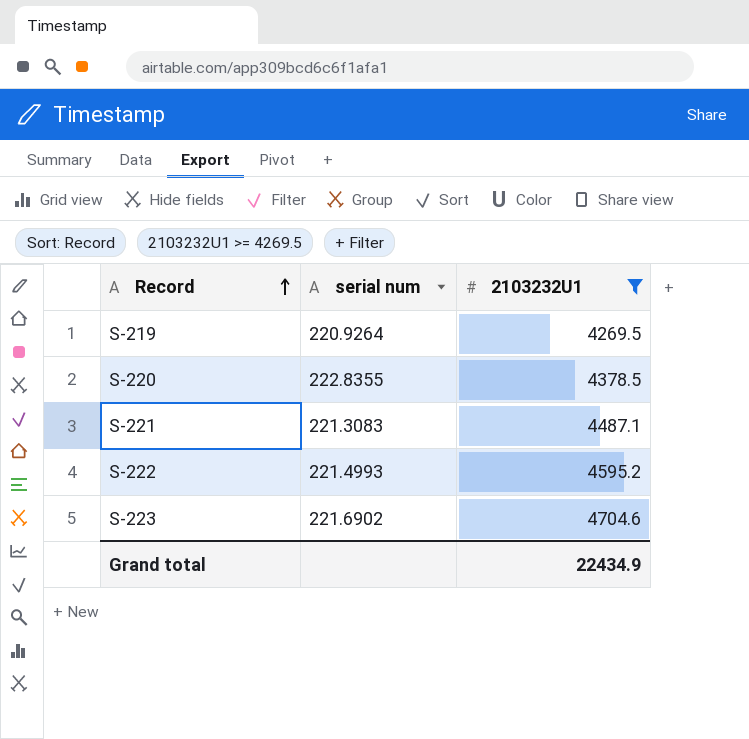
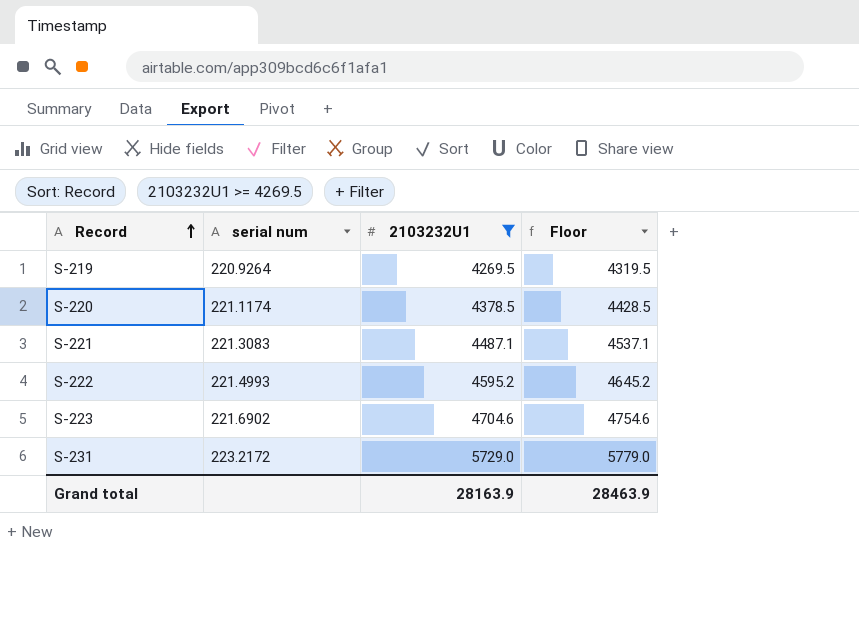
column Floor | formula: none -> [2103232U1] + 50
S-220 | serial num: 222.8355 -> 221.1174
row S-231: none -> 223.2172 | 5729.0 | 5779.0
Grand total | 2103232U1: 22434.9 -> 28163.9

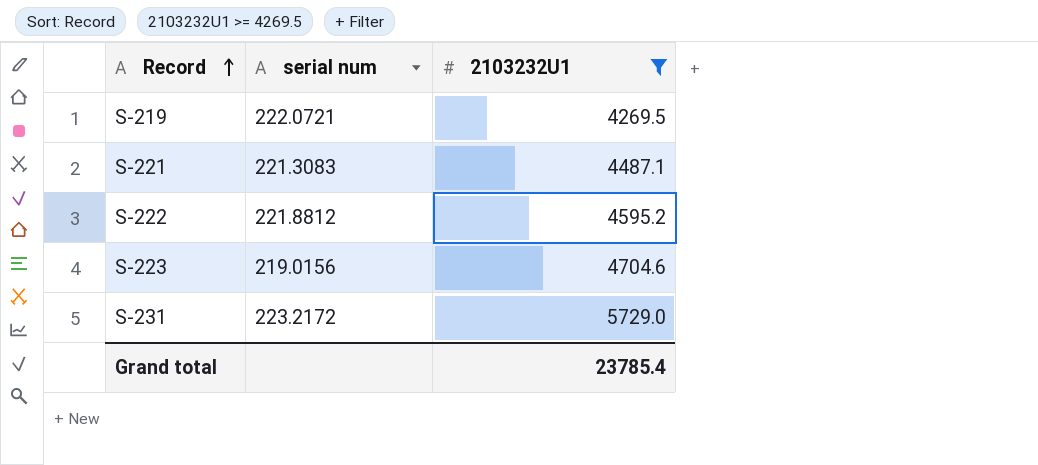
column Floor | formula: [2103232U1] + 50 -> none
row S-220: 221.1174 | 4378.5 | 4428.5 -> none
S-219 | serial num: 220.9264 -> 222.0721
S-222 | serial num: 221.4993 -> 221.8812
S-223 | serial num: 221.6902 -> 219.0156
Grand total | 2103232U1: 28163.9 -> 23785.4

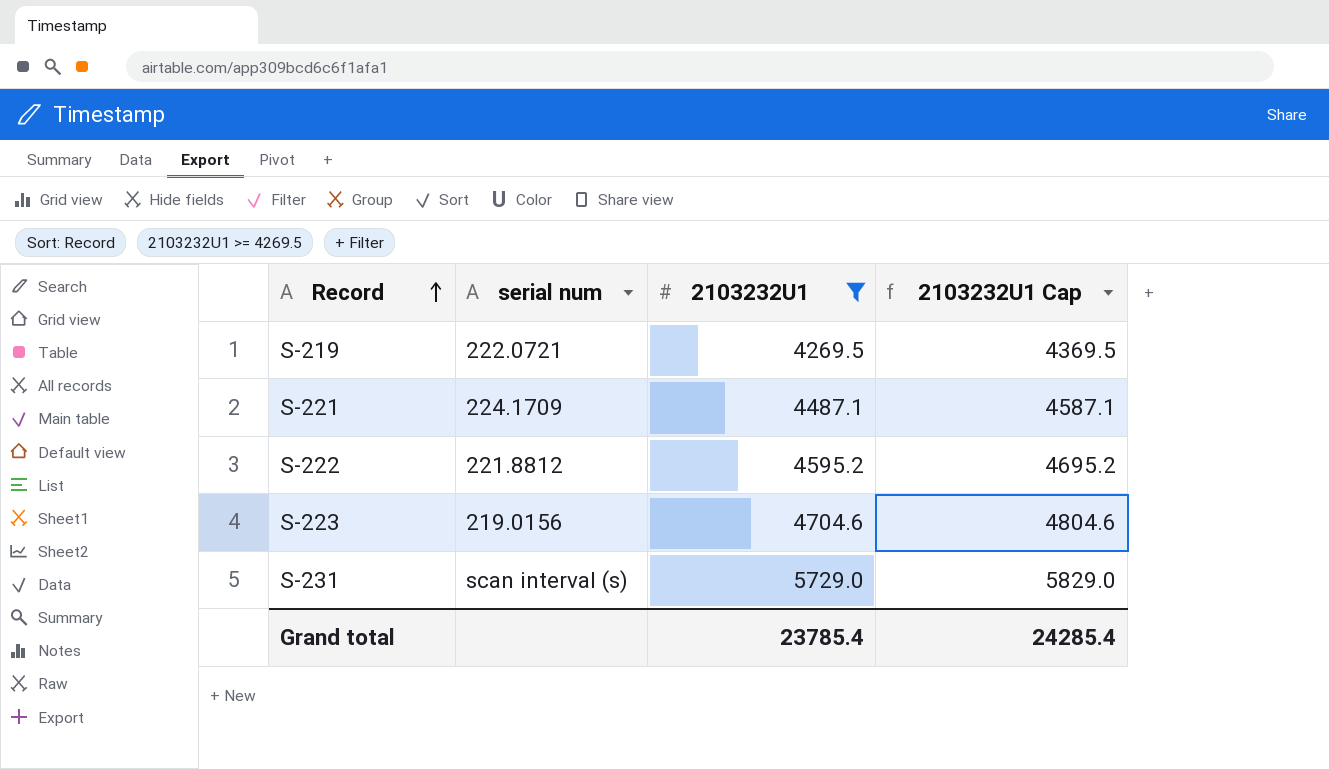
column 2103232U1 Cap | formula: none -> [2103232U1] + 100
S-221 | serial num: 221.3083 -> 224.1709
S-231 | serial num: 223.2172 -> scan interval (s)

